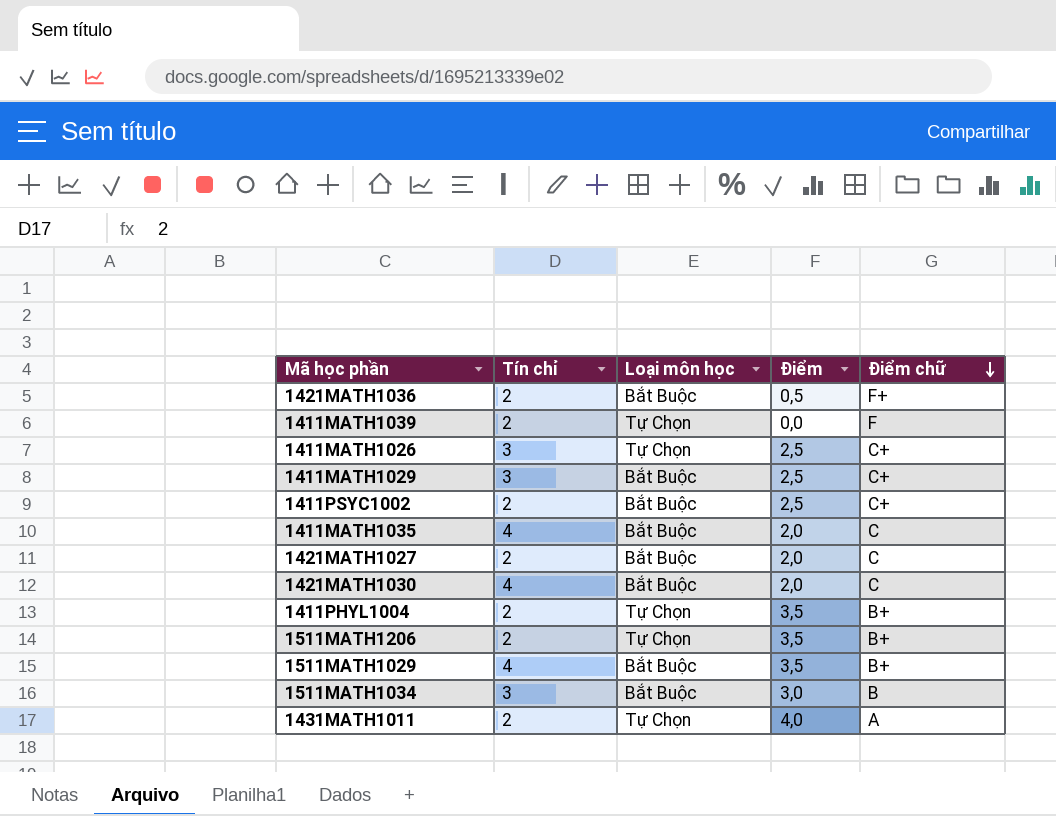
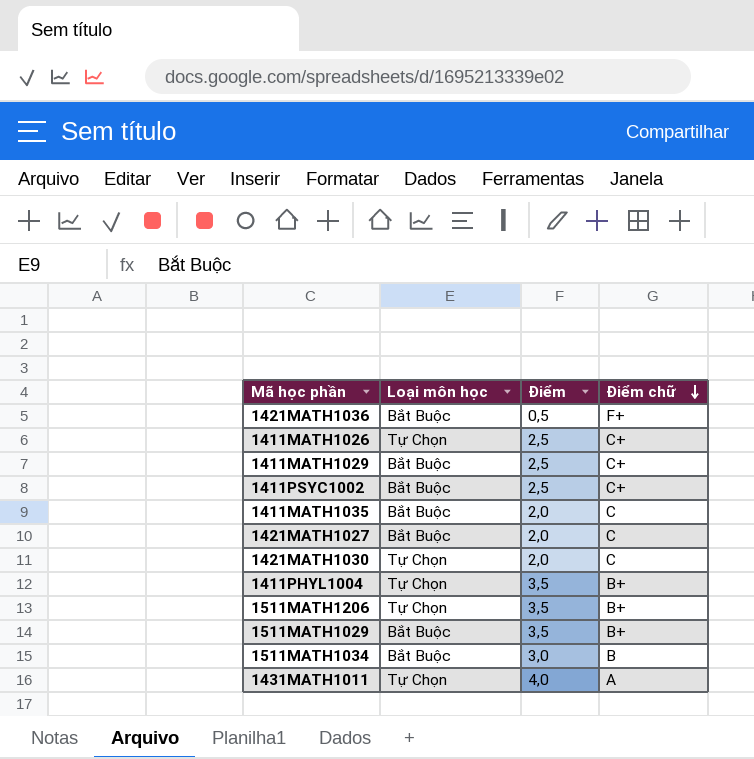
column Tín chỉ | position: 2 -> none
row 1411MATH1039: 2 | Tự Chọn | 0,0 | F -> none
1421MATH1030 | Loại môn học: Bắt Buộc -> Tự Chọn

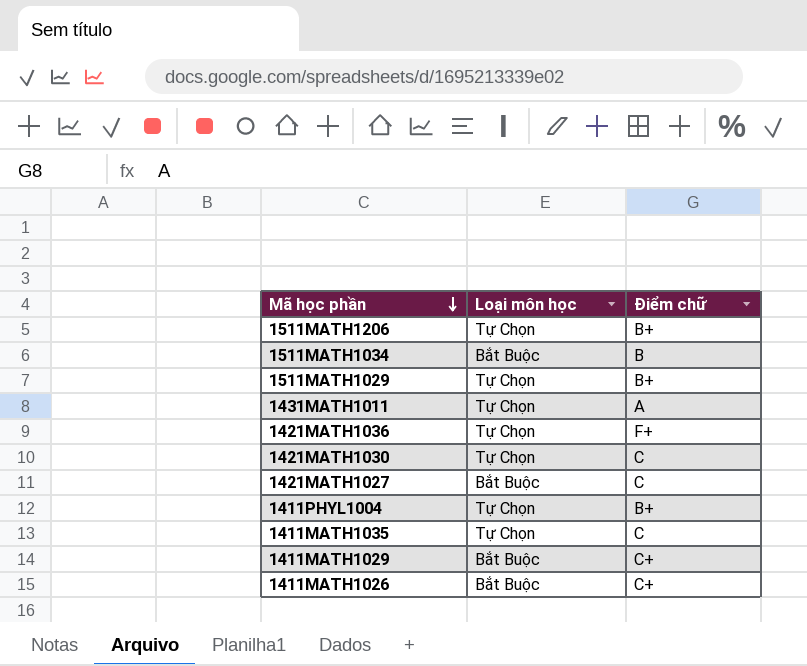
row order: Điểm chữ descending -> Mã học phần descending
column Điểm | position: 3 -> none
row 1411PSYC1002: Bắt Buộc | 2,5 | C+ -> none
1511MATH1029 | Loại môn học: Bắt Buộc -> Tự Chọn
1421MATH1036 | Loại môn học: Bắt Buộc -> Tự Chọn
1411MATH1035 | Loại môn học: Bắt Buộc -> Tự Chọn
1411MATH1026 | Loại môn học: Tự Chọn -> Bắt Buộc

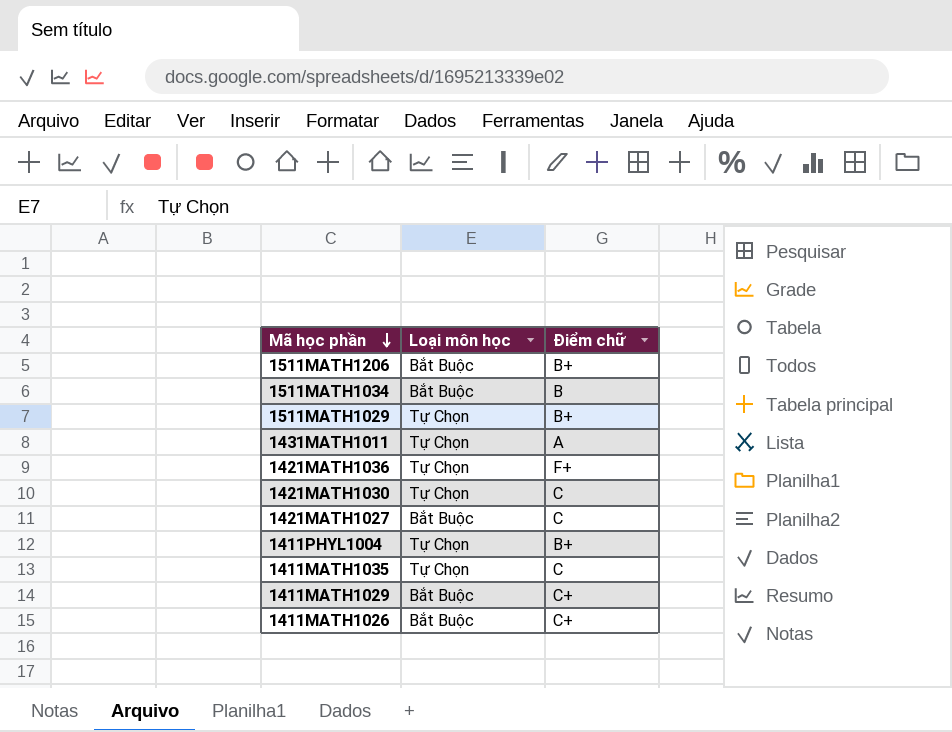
1511MATH1206 | Loại môn học: Tự Chọn -> Bắt Buộc

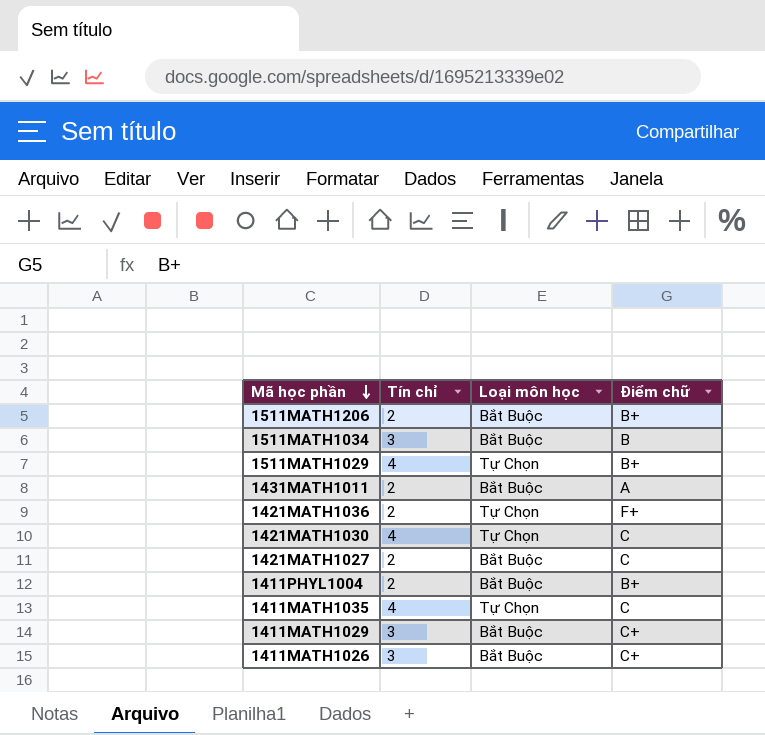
column Tín chỉ | position: none -> 2
1431MATH1011 | Loại môn học: Tự Chọn -> Bắt Buộc
1411PHYL1004 | Loại môn học: Tự Chọn -> Bắt Buộc

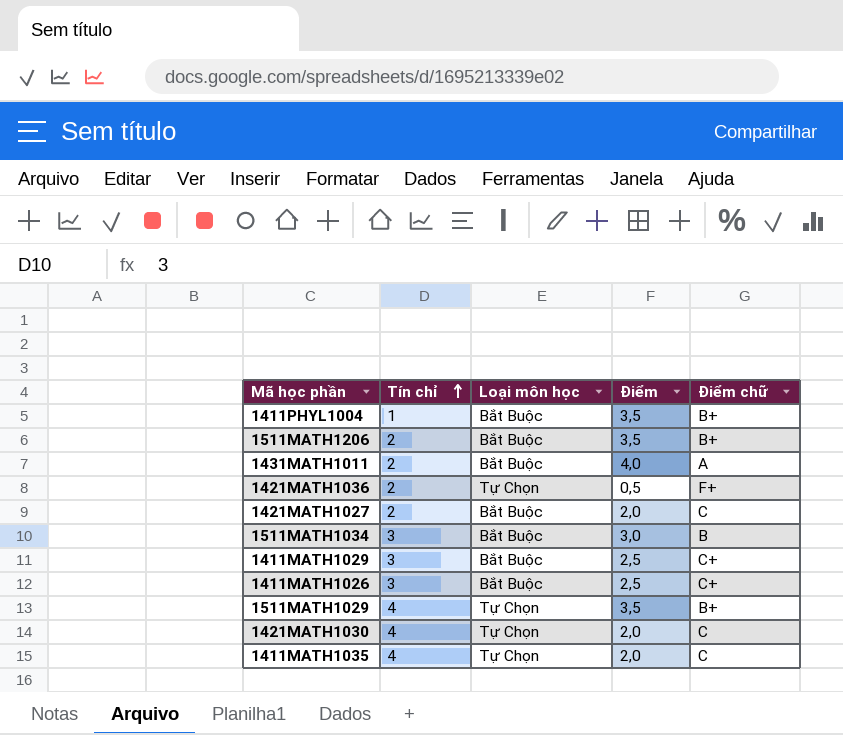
row order: Mã học phần descending -> Tín chỉ ascending
column Điểm | position: none -> 4
1411PHYL1004 | Tín chỉ: 2 -> 1

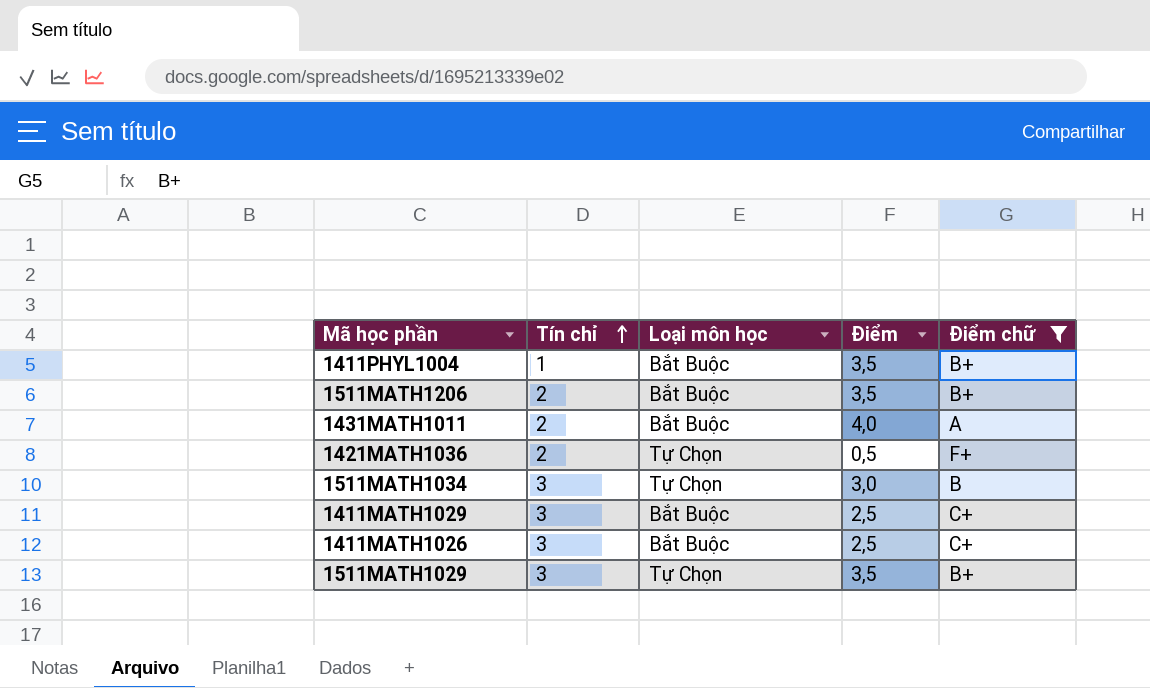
filter: none -> Điểm chữ != C
1511MATH1034 | Loại môn học: Bắt Buộc -> Tự Chọn
1511MATH1029 | Tín chỉ: 4 -> 3

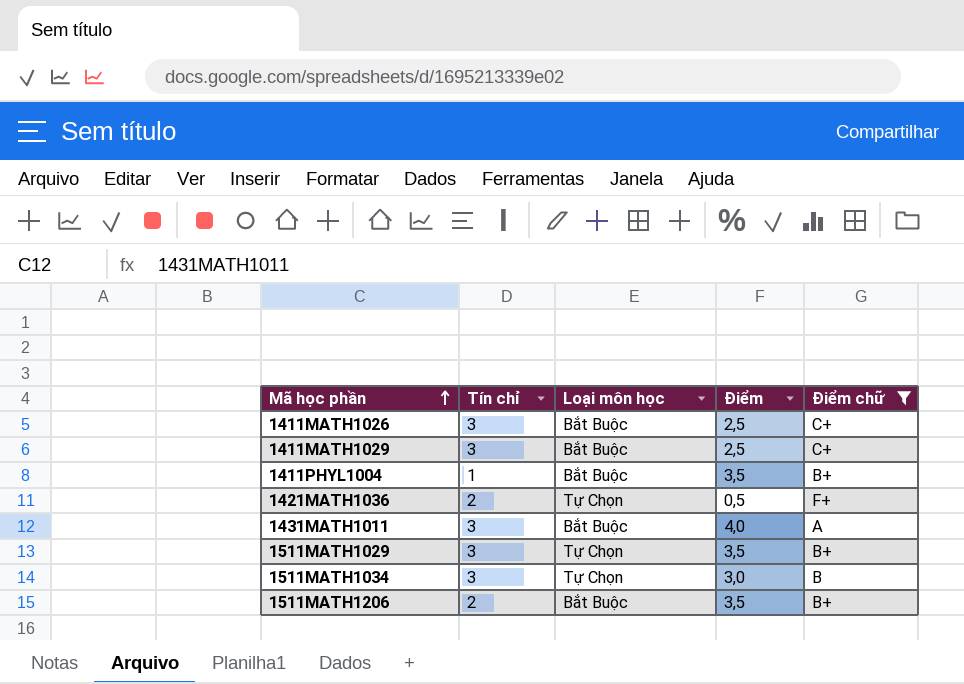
row order: Tín chỉ ascending -> Mã học phần ascending
1431MATH1011 | Tín chỉ: 2 -> 3

